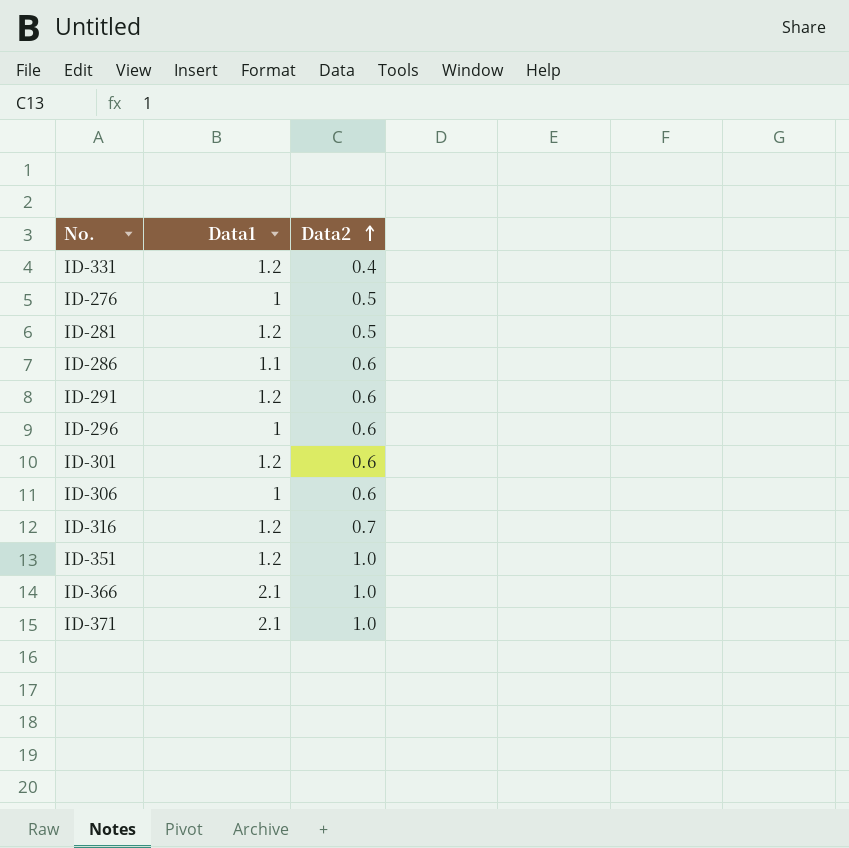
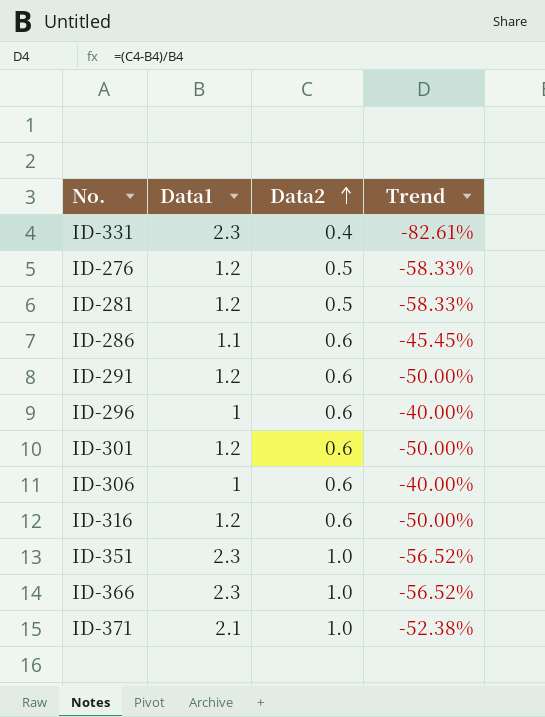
column Trend | formula: none -> ([Data2] - [Data1]) / [Data1]
ID-331 | Data1: 1.2 -> 2.3
ID-276 | Data1: 1 -> 1.2
ID-316 | Data2: 0.7 -> 0.6
ID-351 | Data1: 1.2 -> 2.3
ID-366 | Data1: 2.1 -> 2.3

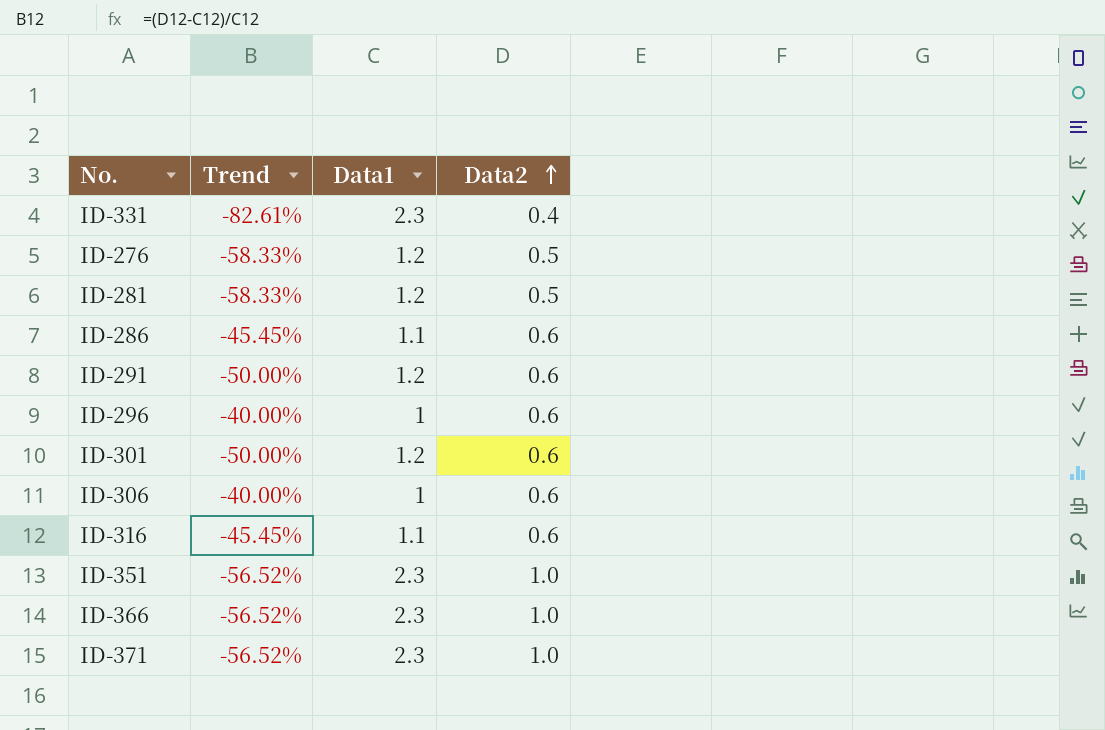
column Trend | position: 4 -> 2
ID-316 | Trend: -50.00% -> -45.45%
ID-316 | Data1: 1.2 -> 1.1
ID-371 | Trend: -52.38% -> -56.52%
ID-371 | Data1: 2.1 -> 2.3

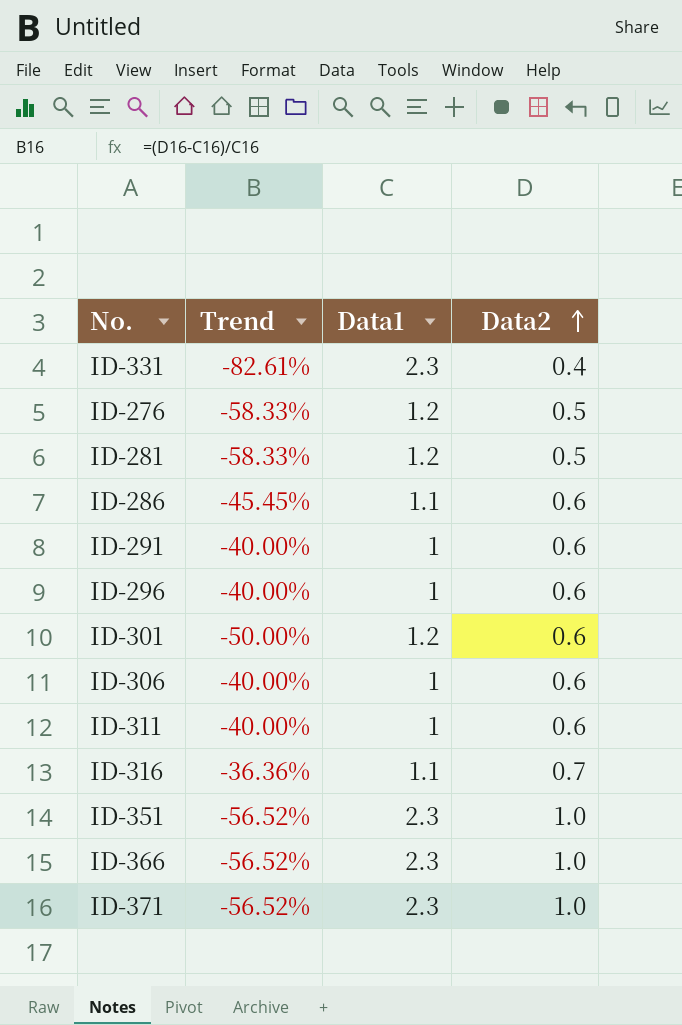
ID-291 | Trend: -50.00% -> -40.00%
ID-291 | Data1: 1.2 -> 1
row ID-311: none -> -40.00% | 1 | 0.6
ID-316 | Trend: -45.45% -> -36.36%
ID-316 | Data2: 0.6 -> 0.7

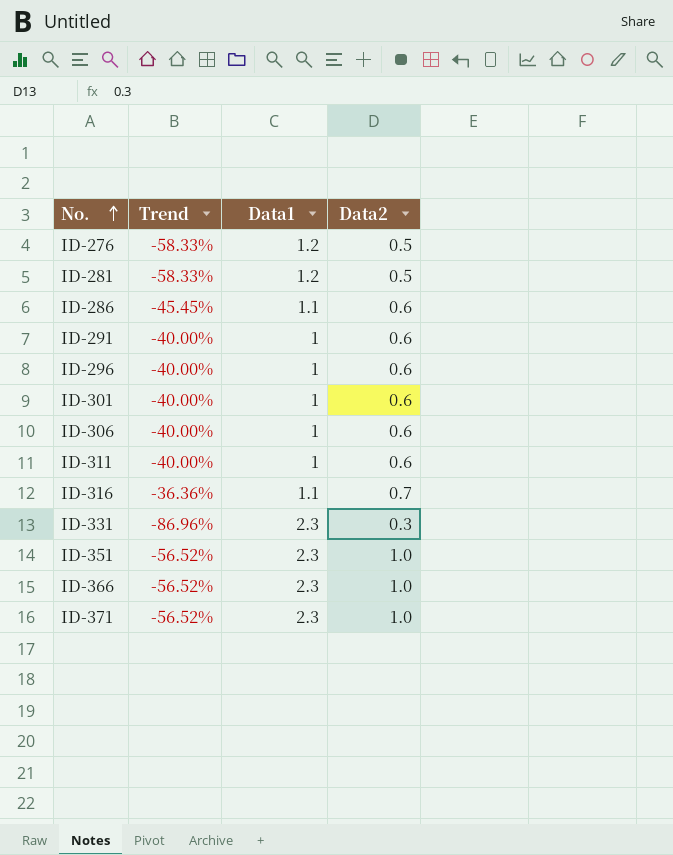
row order: Data2 ascending -> No. ascending
ID-301 | Trend: -50.00% -> -40.00%
ID-301 | Data1: 1.2 -> 1
ID-331 | Trend: -82.61% -> -86.96%
ID-331 | Data2: 0.4 -> 0.3

